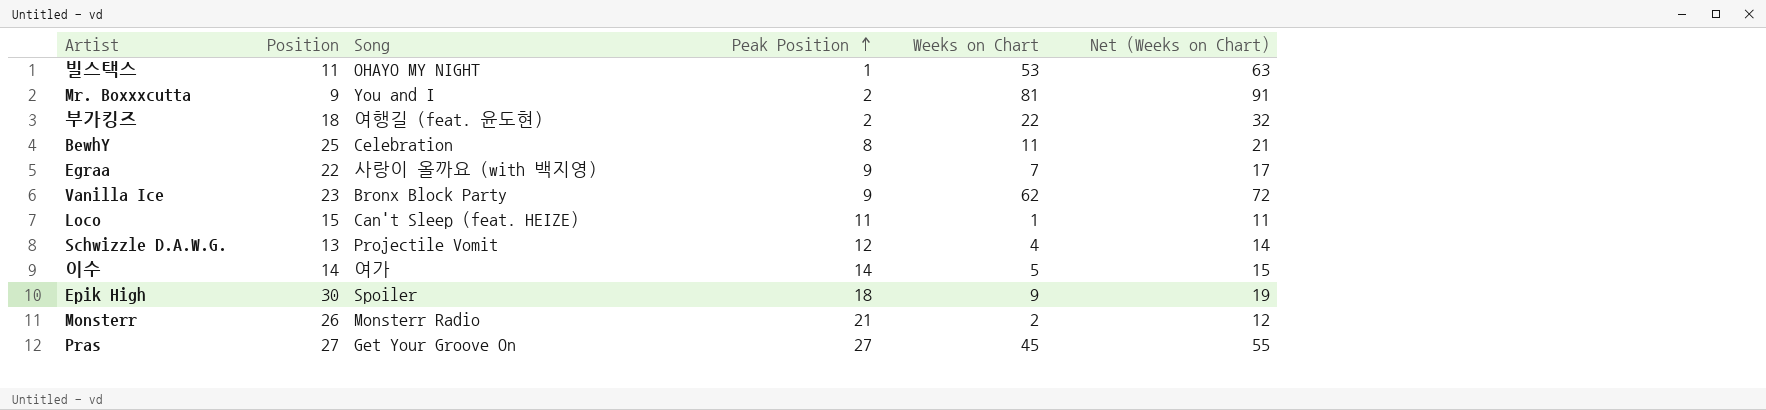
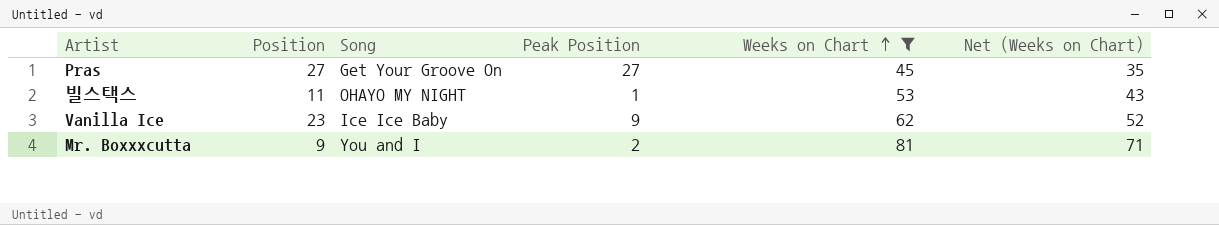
filter: none -> Weeks on Chart >= 45
row order: Peak Position ascending -> Weeks on Chart ascending
column Net (Weeks on Chart) | formula: [Weeks on Chart] + 10 -> [Weeks on Chart] - 10
Vanilla Ice | Song: Bronx Block Party -> Ice Ice Baby

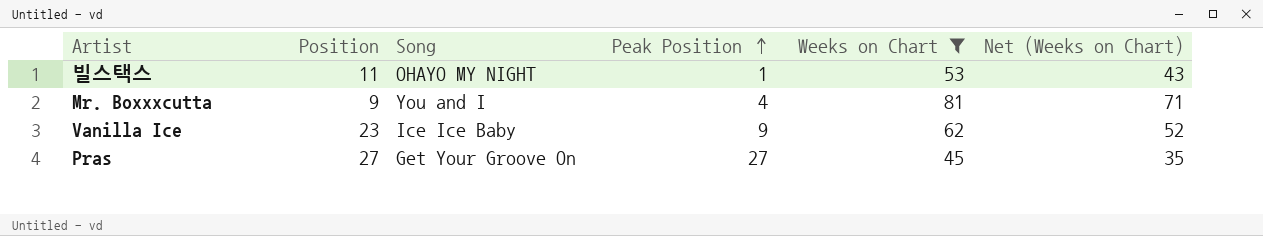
row order: Weeks on Chart ascending -> Peak Position ascending
Mr. Boxxxcutta | Peak Position: 2 -> 4

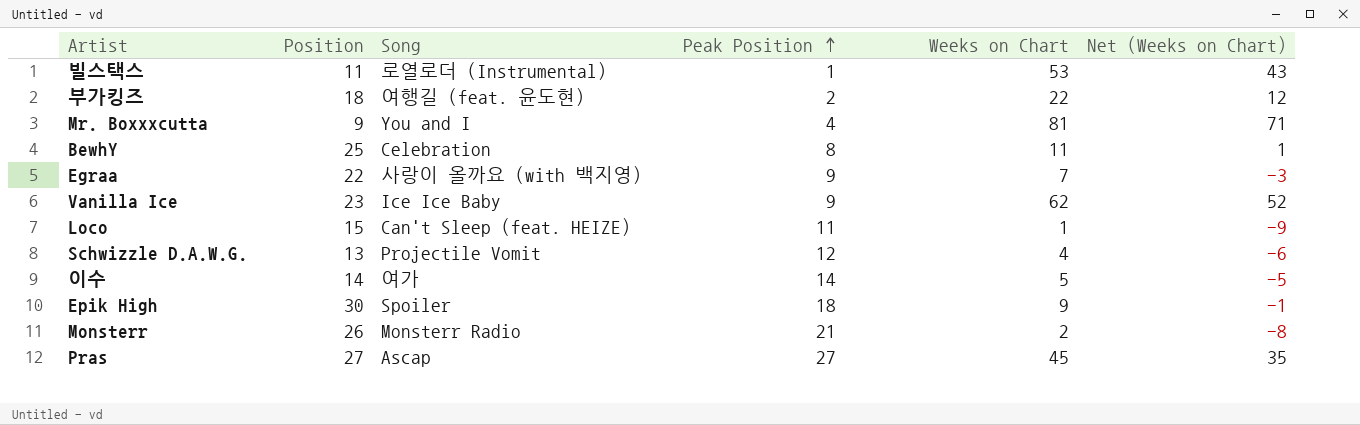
filter: Weeks on Chart >= 45 -> none
빌스택스 | Song: OHAYO MY NIGHT -> 로열로더 (Instrumental)
Pras | Song: Get Your Groove On -> Ascap

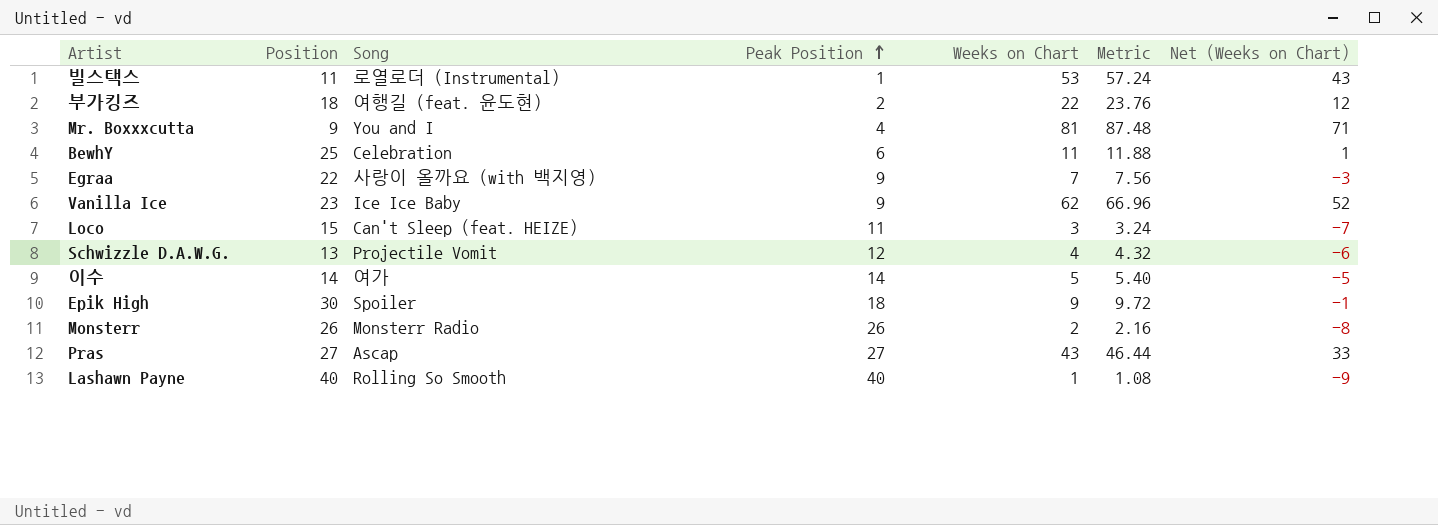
column Metric | formula: none -> [Weeks on Chart] * 1.08
BewhY | Peak Position: 8 -> 6
Loco | Weeks on Chart: 1 -> 3
Loco | Net (Weeks on Chart): -9 -> -7
Monsterr | Peak Position: 21 -> 26
Pras | Weeks on Chart: 45 -> 43
Pras | Net (Weeks on Chart): 35 -> 33
row Lashawn Payne: none -> 40 | Rolling So Smooth | 40 | 1 | 1.08 | -9

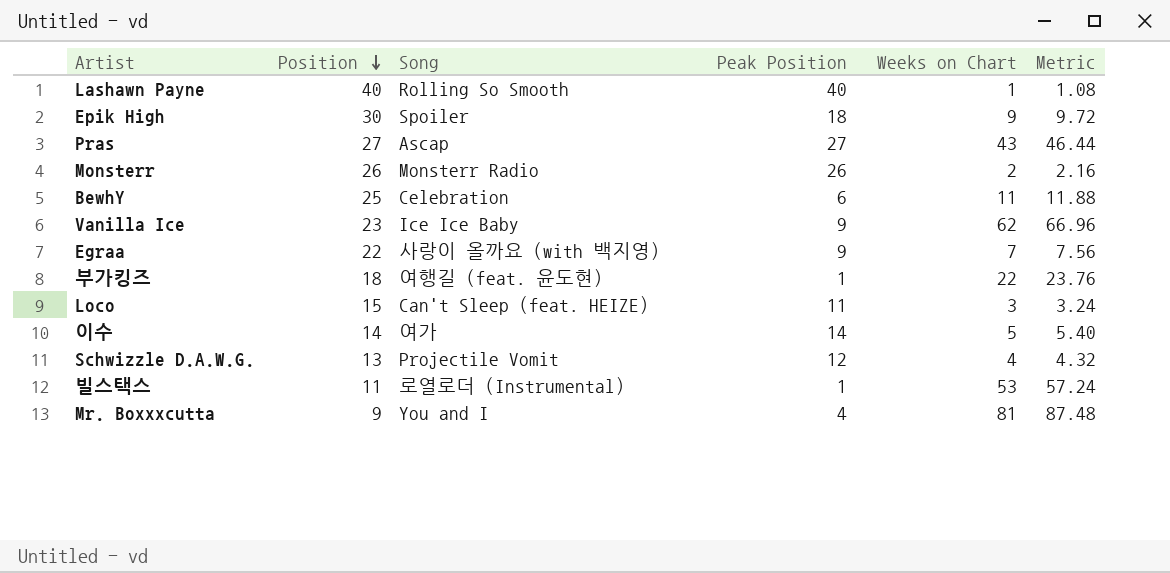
row order: Peak Position ascending -> Position descending
column Net (Weeks on Chart) | formula: [Weeks on Chart] - 10 -> none
부가킹즈 | Peak Position: 2 -> 1

